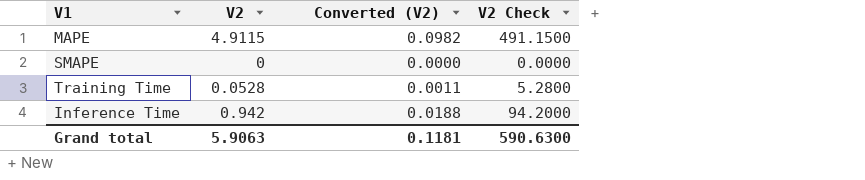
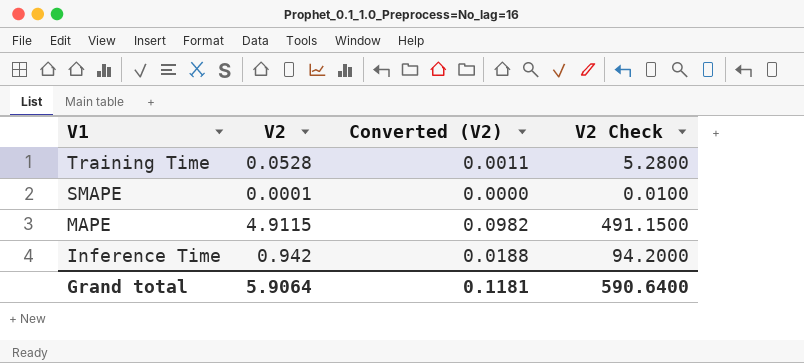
row order: none -> V1 descending
SMAPE | V2: 0 -> 0.0001
SMAPE | V2 Check: 0.0000 -> 0.0100
Grand total | V2: 5.9063 -> 5.9064
Grand total | V2 Check: 590.6300 -> 590.6400

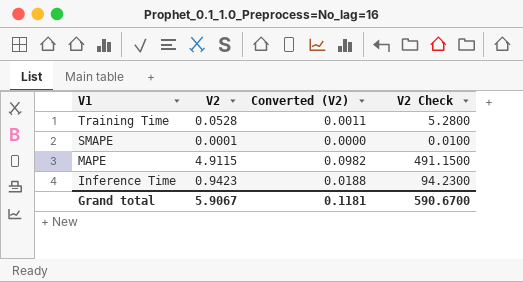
Inference Time | V2: 0.942 -> 0.9423
Inference Time | V2 Check: 94.2000 -> 94.2300
Grand total | V2: 5.9064 -> 5.9067
Grand total | V2 Check: 590.6400 -> 590.6700

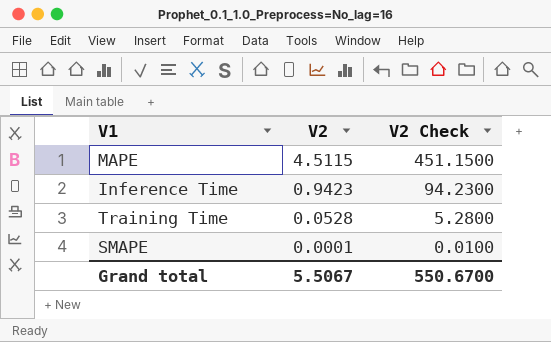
row order: V1 descending -> V2 descending
column Converted (V2) | formula: [V2] * 0.02 -> none
MAPE | V2: 4.9115 -> 4.5115
MAPE | V2 Check: 491.1500 -> 451.1500
Grand total | V2: 5.9067 -> 5.5067
Grand total | V2 Check: 590.6700 -> 550.6700

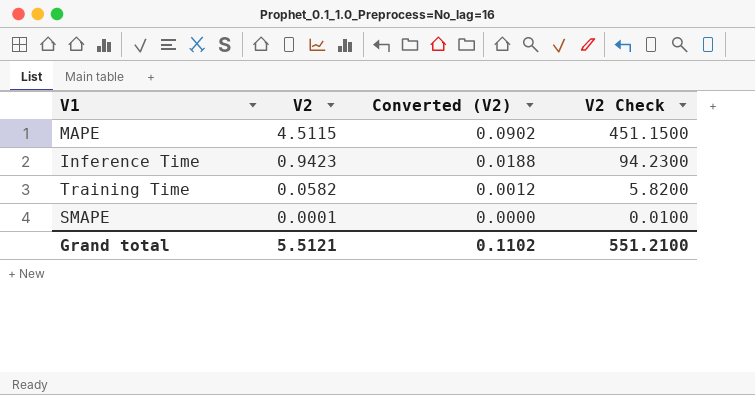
column Converted (V2) | formula: none -> [V2] * 0.02
Training Time | V2: 0.0528 -> 0.0582
Training Time | V2 Check: 5.2800 -> 5.8200
Grand total | V2: 5.5067 -> 5.5121
Grand total | V2 Check: 550.6700 -> 551.2100

